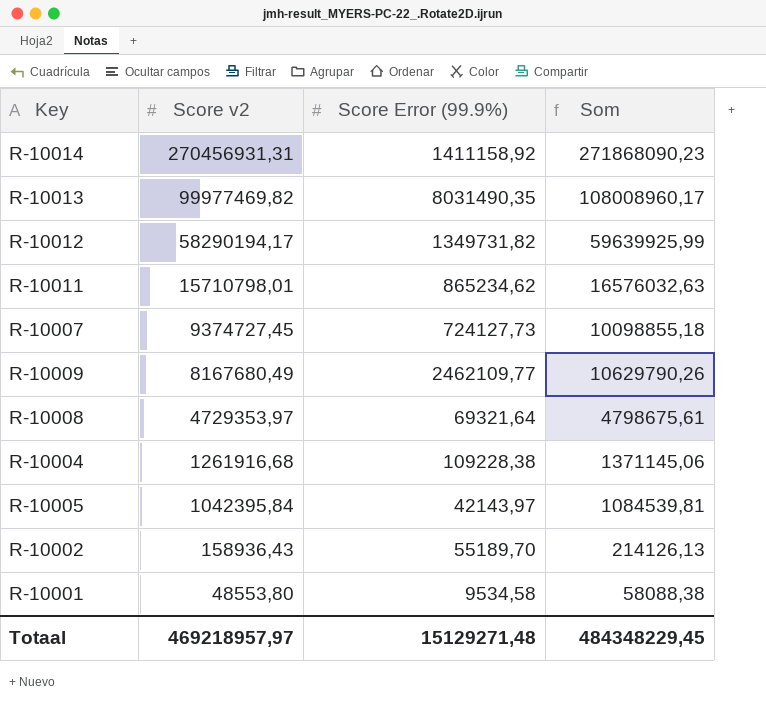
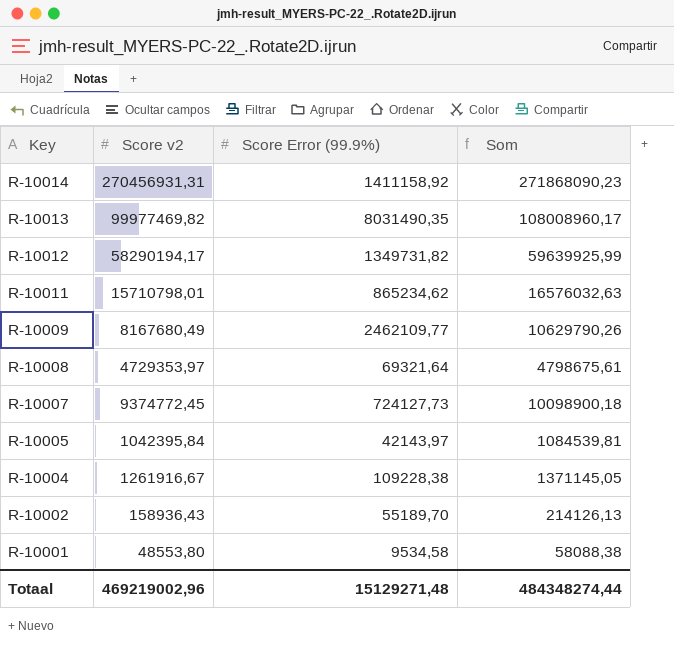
row order: Score v2 descending -> Key descending
R-10007 | Score v2: 9374727,45 -> 9374772,45
R-10007 | Som: 10098855,18 -> 10098900,18
R-10004 | Score v2: 1261916,68 -> 1261916,67
R-10004 | Som: 1371145,06 -> 1371145,05
Totaal | Score v2: 469218957,97 -> 469219002,96
Totaal | Som: 484348229,45 -> 484348274,44

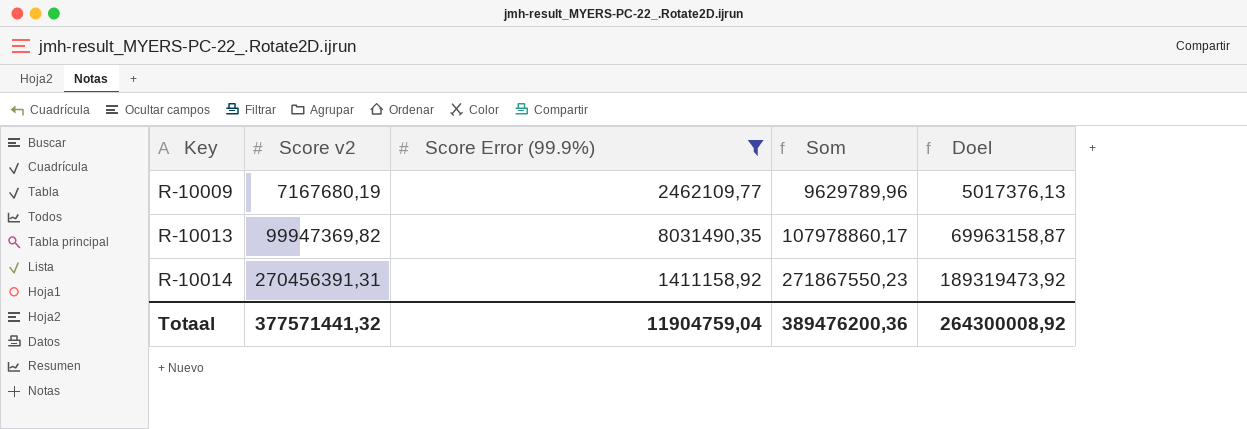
filter: none -> Score Error (99.9%) >= 1411158,92
row order: Key descending -> Key ascending
column Doel | formula: none -> [Score v2] * 0,7
R-10009 | Score v2: 8167680,49 -> 7167680,19
R-10009 | Som: 10629790,26 -> 9629789,96
R-10013 | Score v2: 99977469,82 -> 99947369,82
R-10013 | Som: 108008960,17 -> 107978860,17
R-10014 | Score v2: 270456931,31 -> 270456391,31
R-10014 | Som: 271868090,23 -> 271867550,23
Totaal | Score v2: 469219002,96 -> 377571441,32
Totaal | Score Error (99.9%): 15129271,48 -> 11904759,04
Totaal | Som: 484348274,44 -> 389476200,36

